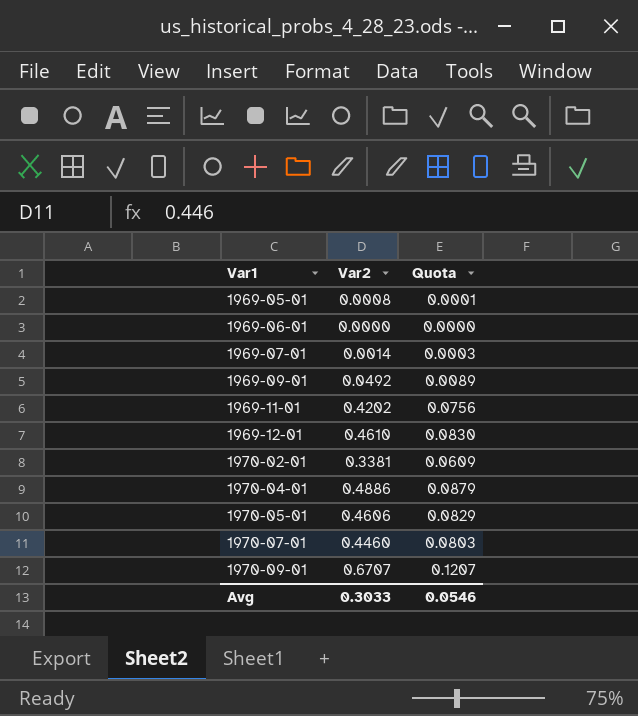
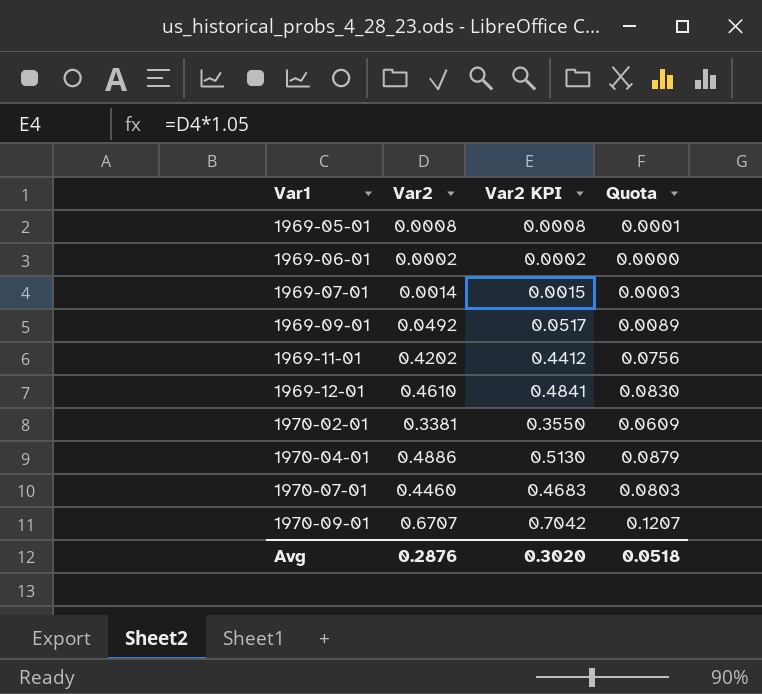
column Var2 KPI | formula: none -> [Var2] * 1.05
row 1970-05-01: 0.4606 | 0.0829 -> none
1969-06-01 | Var2: 0.0000 -> 0.0002
Avg | Var2: 0.3033 -> 0.2876
Avg | Quota: 0.0546 -> 0.0518

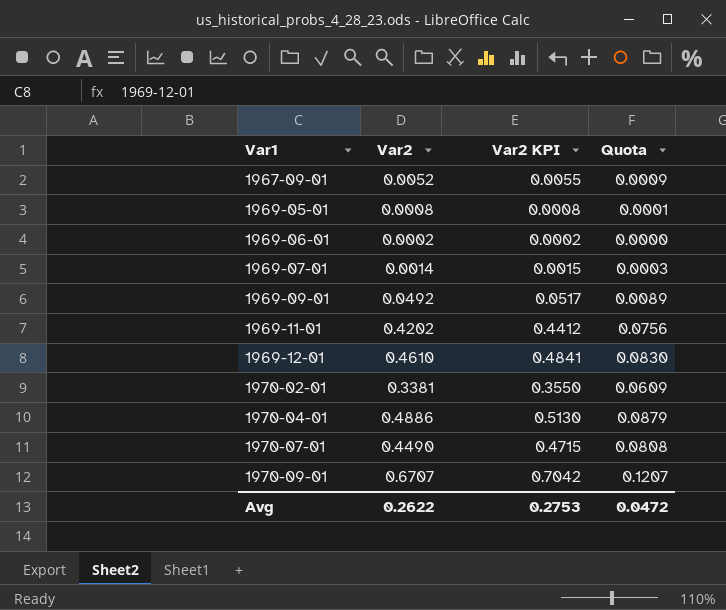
row 1967-09-01: none -> 0.0052 | 0.0055 | 0.0009
1970-07-01 | Var2: 0.4460 -> 0.4490
1970-07-01 | Var2 KPI: 0.4683 -> 0.4715
1970-07-01 | Quota: 0.0803 -> 0.0808
Avg | Var2: 0.2876 -> 0.2622
Avg | Var2 KPI: 0.3020 -> 0.2753
Avg | Quota: 0.0518 -> 0.0472

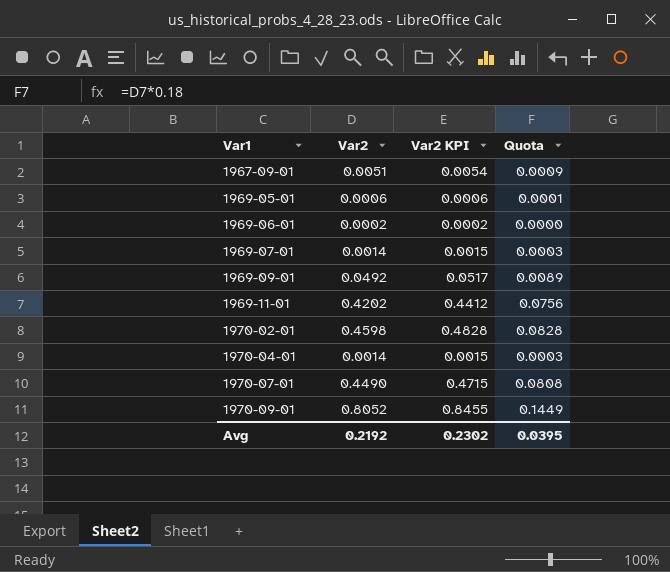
row 1969-12-01: 0.4610 | 0.4841 | 0.0830 -> none
1967-09-01 | Var2: 0.0052 -> 0.0051
1967-09-01 | Var2 KPI: 0.0055 -> 0.0054
1969-05-01 | Var2: 0.0008 -> 0.0006
1969-05-01 | Var2 KPI: 0.0008 -> 0.0006
1970-02-01 | Var2: 0.3381 -> 0.4598
1970-02-01 | Var2 KPI: 0.3550 -> 0.4828
1970-02-01 | Quota: 0.0609 -> 0.0828
1970-04-01 | Var2: 0.4886 -> 0.0014
1970-04-01 | Var2 KPI: 0.5130 -> 0.0015
1970-04-01 | Quota: 0.0879 -> 0.0003
1970-09-01 | Var2: 0.6707 -> 0.8052
1970-09-01 | Var2 KPI: 0.7042 -> 0.8455
1970-09-01 | Quota: 0.1207 -> 0.1449
Avg | Var2: 0.2622 -> 0.2192
Avg | Var2 KPI: 0.2753 -> 0.2302
Avg | Quota: 0.0472 -> 0.0395

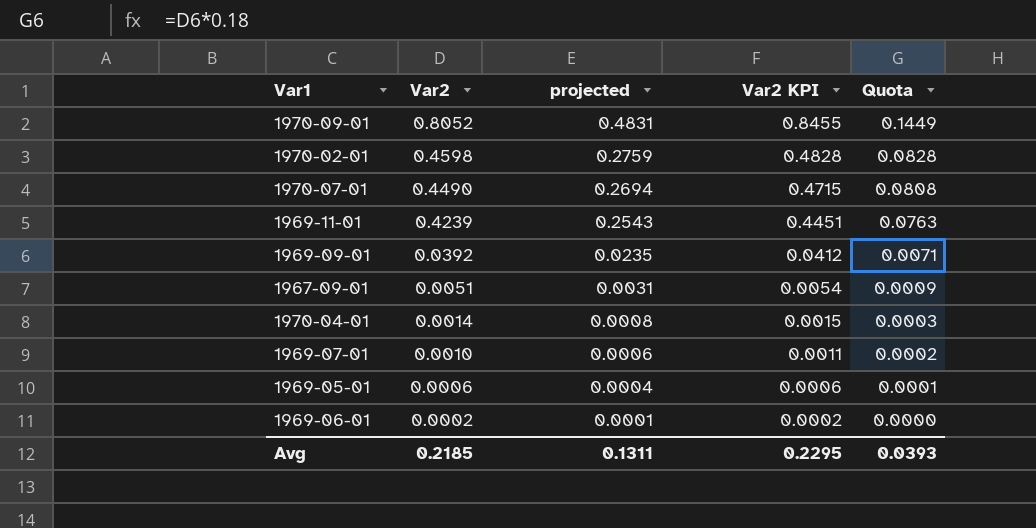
row order: Var1 ascending -> Var2 descending
column projected | formula: none -> [Var2] * 0.6
1969-11-01 | Var2: 0.4202 -> 0.4239
1969-11-01 | Var2 KPI: 0.4412 -> 0.4451
1969-11-01 | Quota: 0.0756 -> 0.0763
1969-09-01 | Var2: 0.0492 -> 0.0392
1969-09-01 | Var2 KPI: 0.0517 -> 0.0412
1969-09-01 | Quota: 0.0089 -> 0.0071
1969-07-01 | Var2: 0.0014 -> 0.0010
1969-07-01 | Var2 KPI: 0.0015 -> 0.0011
1969-07-01 | Quota: 0.0003 -> 0.0002
Avg | Var2: 0.2192 -> 0.2185
Avg | Var2 KPI: 0.2302 -> 0.2295
Avg | Quota: 0.0395 -> 0.0393

